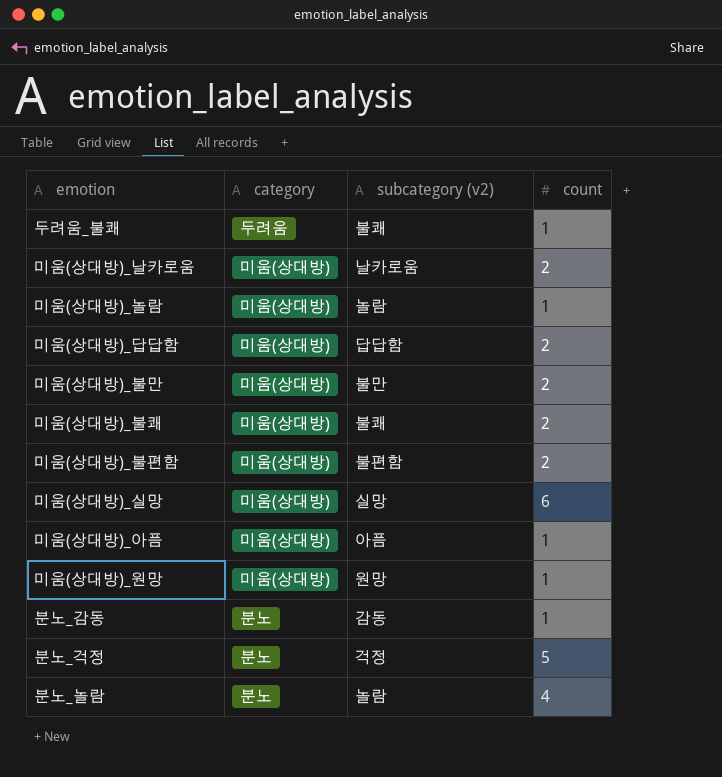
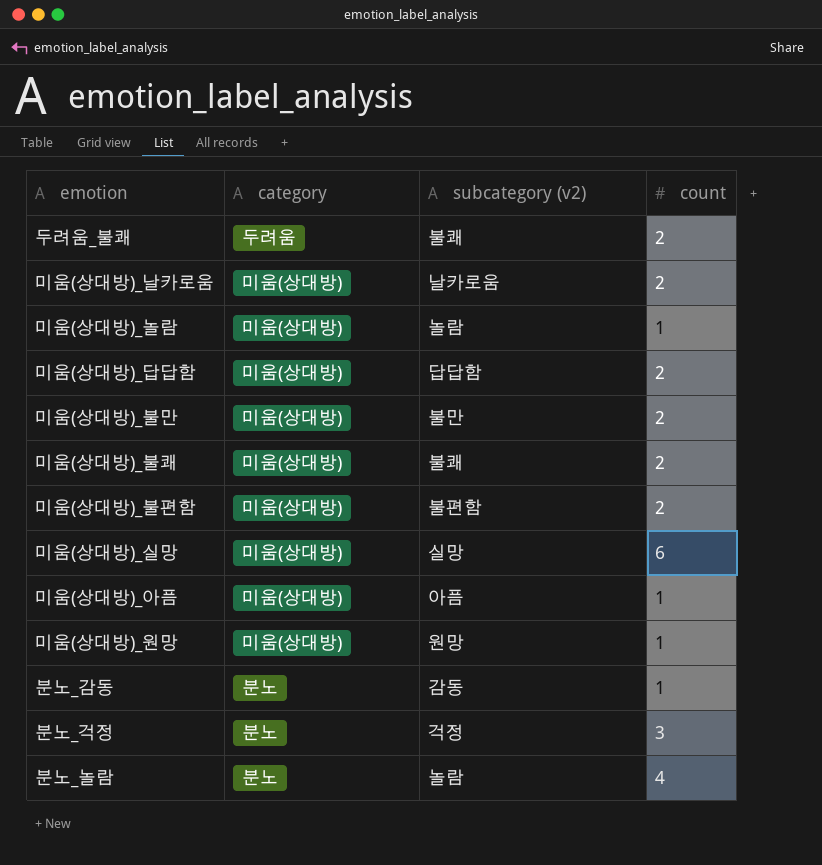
두려움_불쾌 | count: 1 -> 2
분노_걱정 | count: 5 -> 3

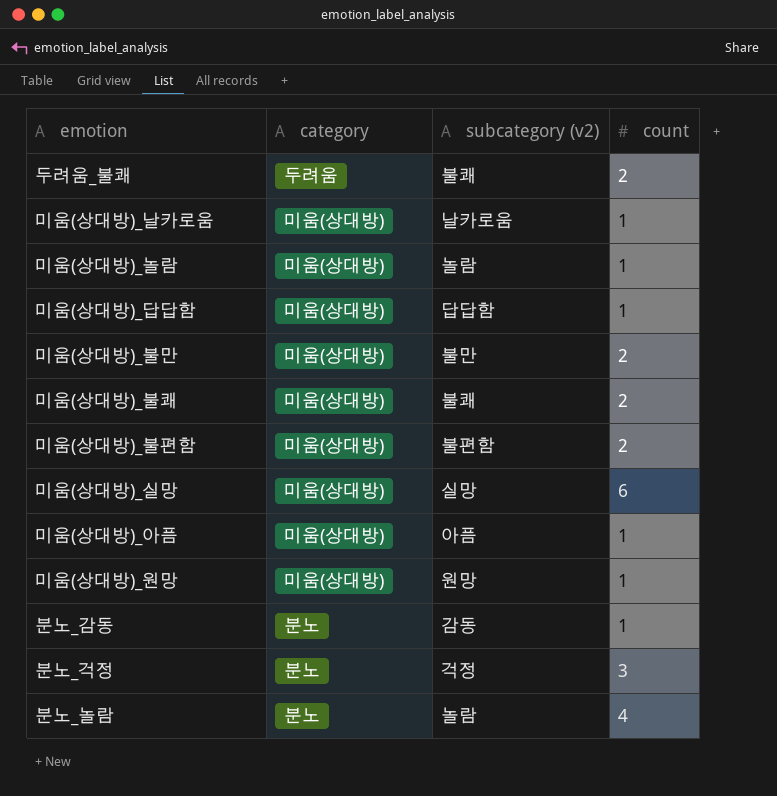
미움(상대방)_날카로움 | count: 2 -> 1
미움(상대방)_답답함 | count: 2 -> 1

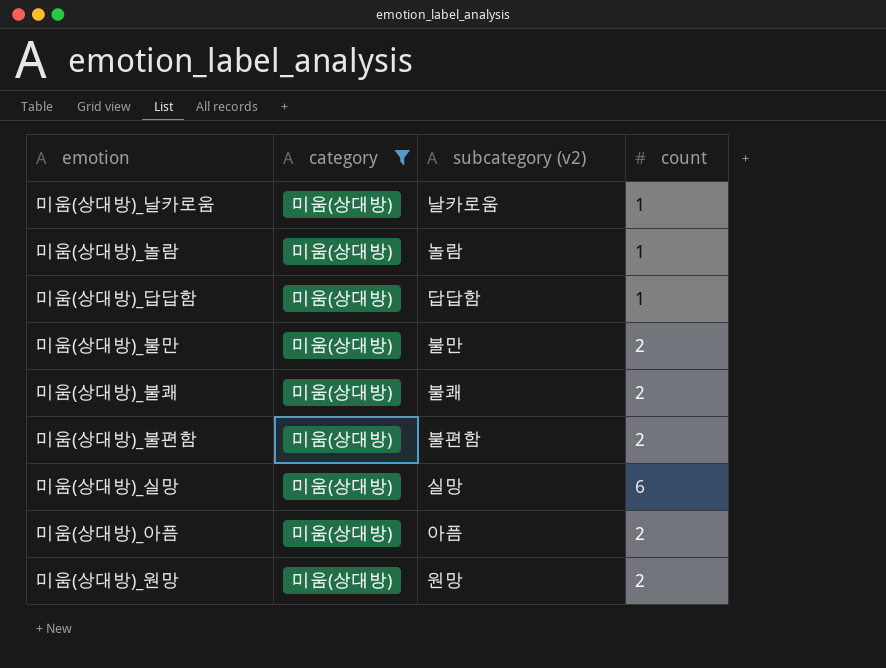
filter: none -> category = 미움(상대방)
미움(상대방)_아픔 | count: 1 -> 2
미움(상대방)_원망 | count: 1 -> 2

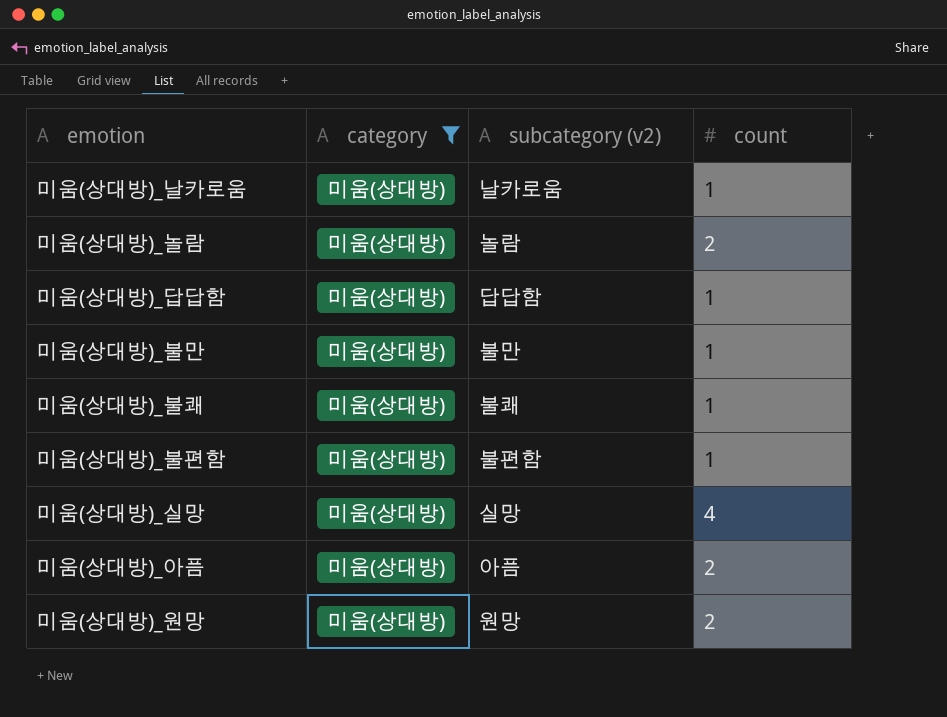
미움(상대방)_놀람 | count: 1 -> 2
미움(상대방)_불만 | count: 2 -> 1
미움(상대방)_불쾌 | count: 2 -> 1
미움(상대방)_불편함 | count: 2 -> 1
미움(상대방)_실망 | count: 6 -> 4

